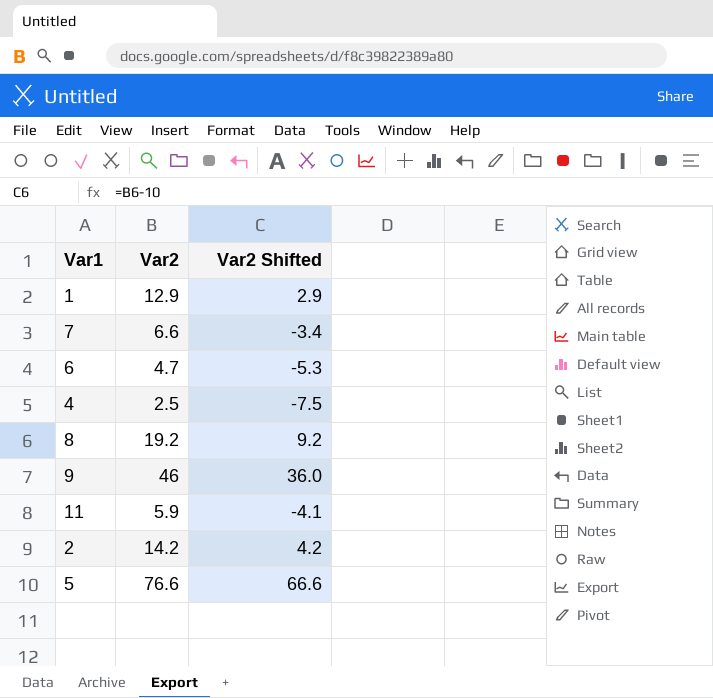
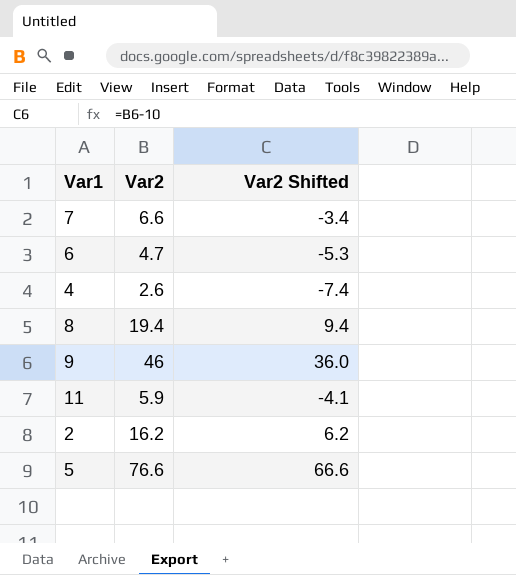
row 1: 12.9 | 2.9 -> none
4 | Var2: 2.5 -> 2.6
4 | Var2 Shifted: -7.5 -> -7.4
8 | Var2: 19.2 -> 19.4
8 | Var2 Shifted: 9.2 -> 9.4
2 | Var2: 14.2 -> 16.2
2 | Var2 Shifted: 4.2 -> 6.2

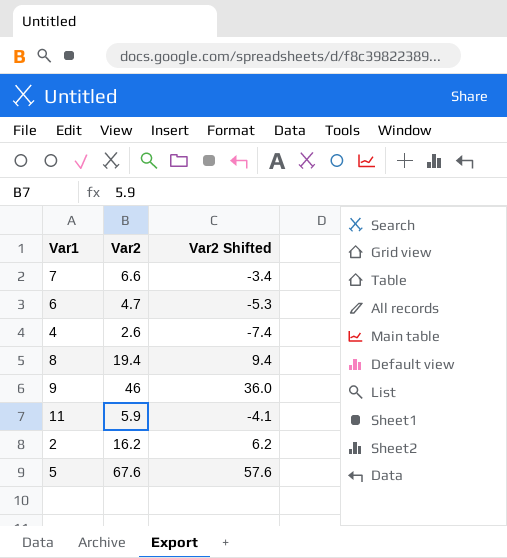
5 | Var2: 76.6 -> 67.6
5 | Var2 Shifted: 66.6 -> 57.6

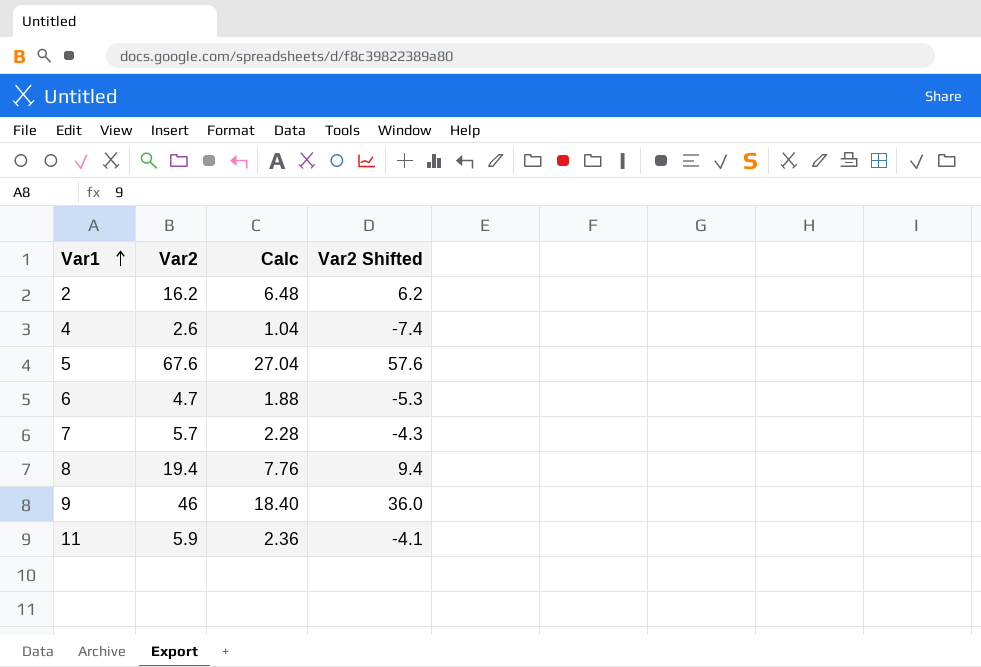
row order: none -> Var1 ascending
column Calc | formula: none -> [Var2] * 0.4
7 | Var2: 6.6 -> 5.7
7 | Var2 Shifted: -3.4 -> -4.3

